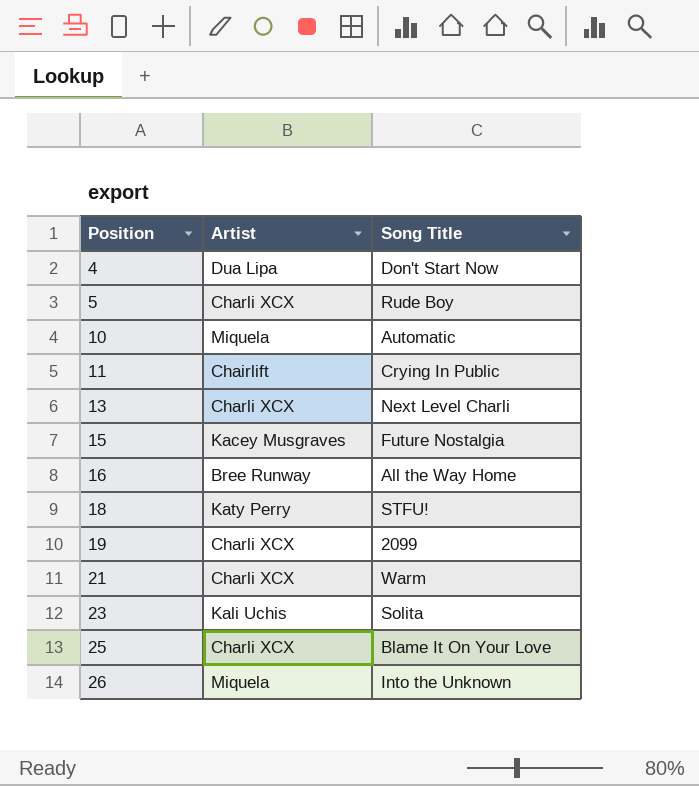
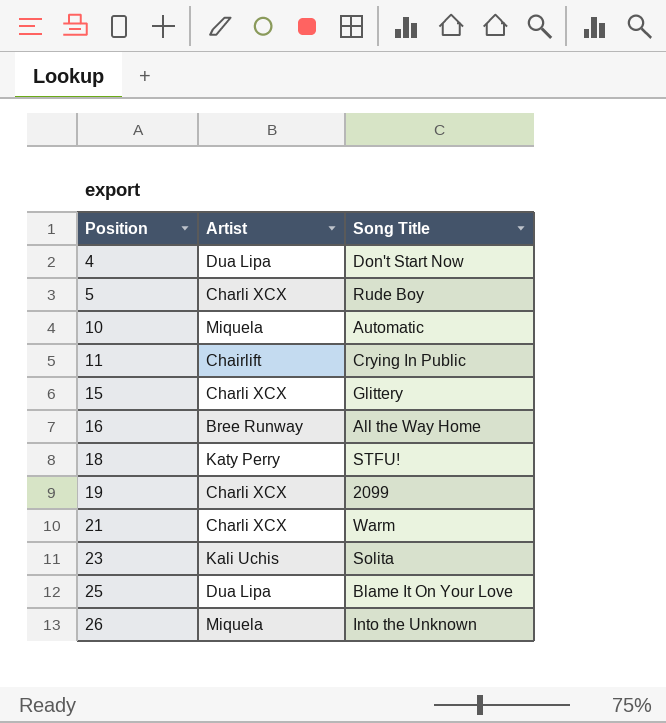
row 13: Charli XCX | Next Level Charli -> none
15 | Artist: Kacey Musgraves -> Charli XCX
15 | Song Title: Future Nostalgia -> Glittery
25 | Artist: Charli XCX -> Dua Lipa

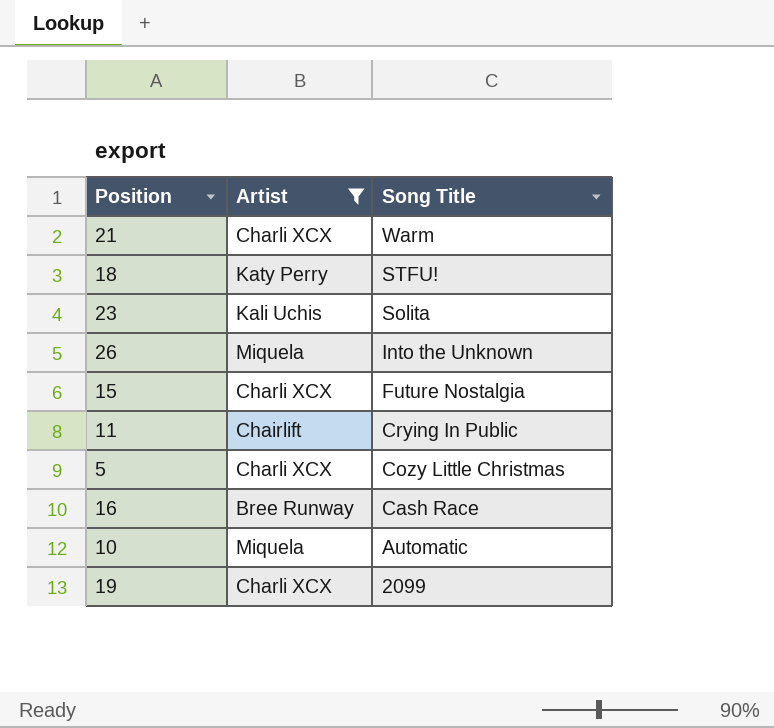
filter: none -> Artist != Dua Lipa
row order: Position ascending -> Song Title descending
15 | Song Title: Glittery -> Future Nostalgia
5 | Song Title: Rude Boy -> Cozy Little Christmas
16 | Song Title: All the Way Home -> Cash Race

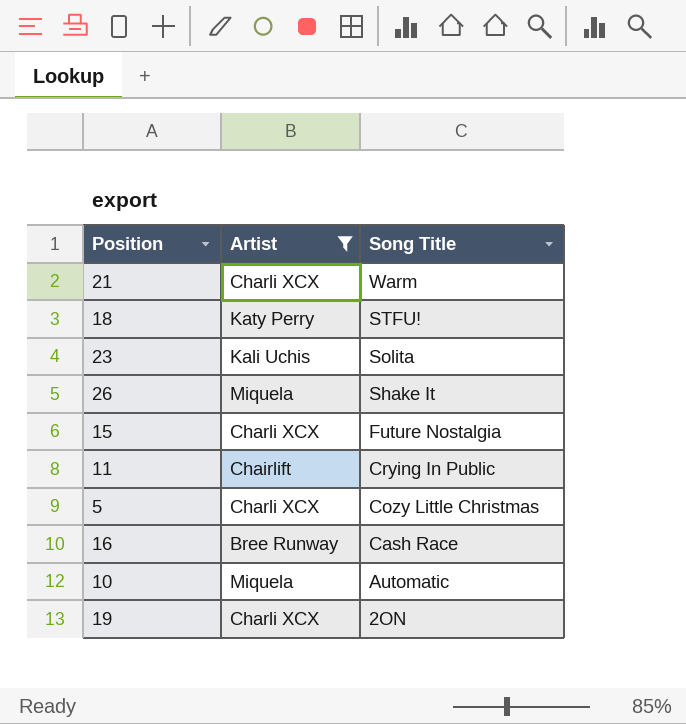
26 | Song Title: Into the Unknown -> Shake It
19 | Song Title: 2099 -> 2ON

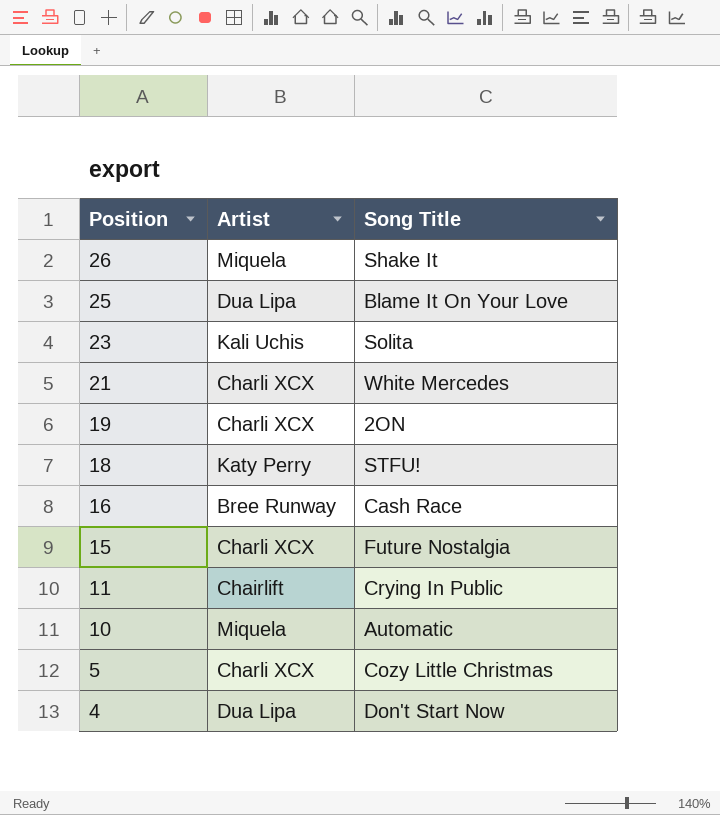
filter: Artist != Dua Lipa -> none
row order: Song Title descending -> Position descending
21 | Song Title: Warm -> White Mercedes

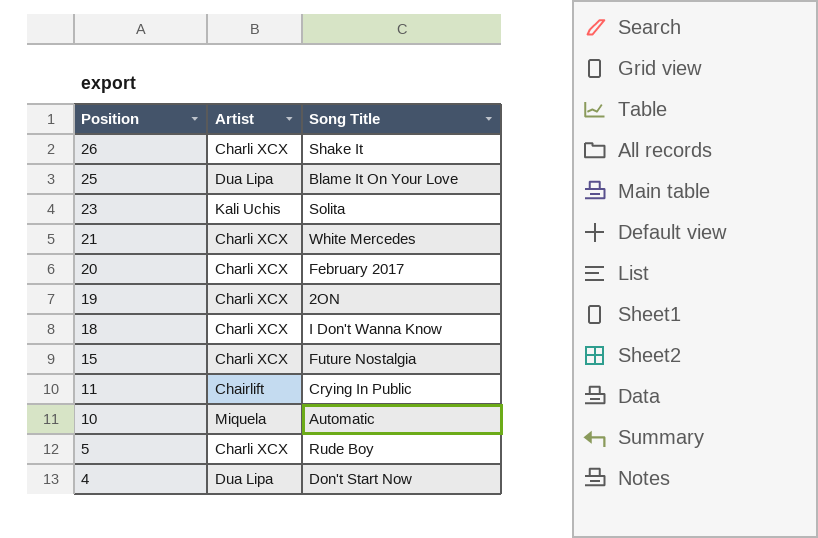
row 16: Bree Runway | Cash Race -> none
26 | Artist: Miquela -> Charli XCX
row 20: none -> Charli XCX | February 2017
18 | Artist: Katy Perry -> Charli XCX
18 | Song Title: STFU! -> I Don't Wanna Know
5 | Song Title: Cozy Little Christmas -> Rude Boy

